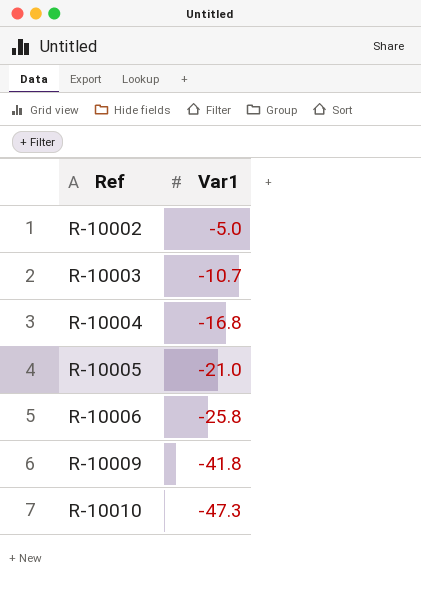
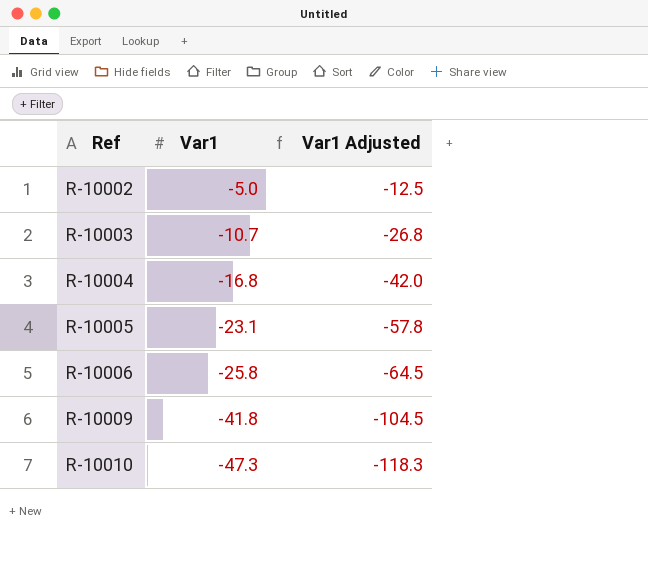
column Var1 Adjusted | formula: none -> [Var1] * 2.5
R-10005 | Var1: -21.0 -> -23.1

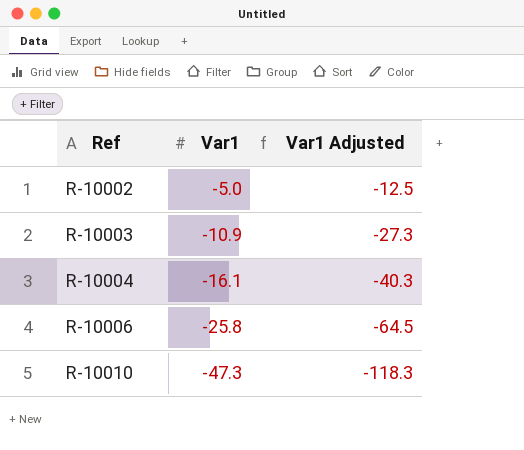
row R-10005: -23.1 | -57.8 -> none
row R-10009: -41.8 | -104.5 -> none
R-10003 | Var1: -10.7 -> -10.9
R-10003 | Var1 Adjusted: -26.8 -> -27.3
R-10004 | Var1: -16.8 -> -16.1
R-10004 | Var1 Adjusted: -42.0 -> -40.3

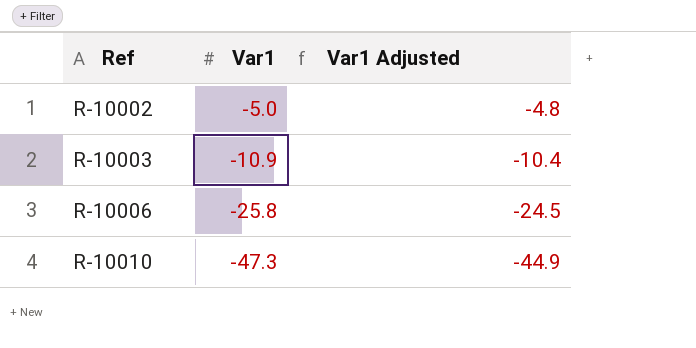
column Var1 Adjusted | formula: [Var1] * 2.5 -> [Var1] * 0.95
row R-10004: -16.1 | -40.3 -> none

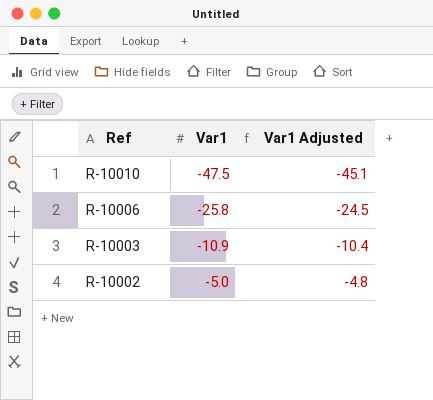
row order: Ref ascending -> Ref descending
R-10010 | Var1: -47.3 -> -47.5
R-10010 | Var1 Adjusted: -44.9 -> -45.1

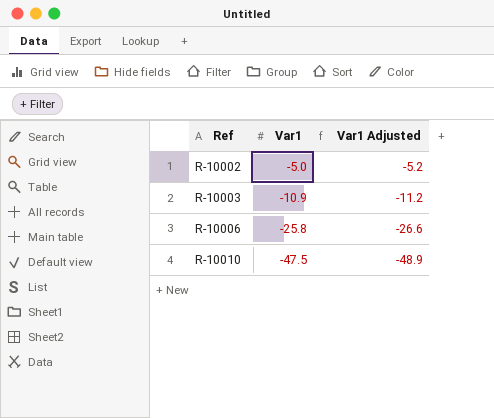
row order: Ref descending -> Ref ascending
column Var1 Adjusted | formula: [Var1] * 0.95 -> [Var1] * 1.03

